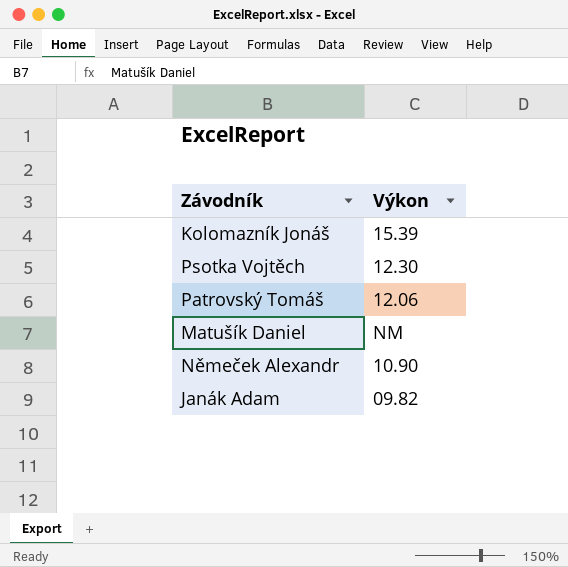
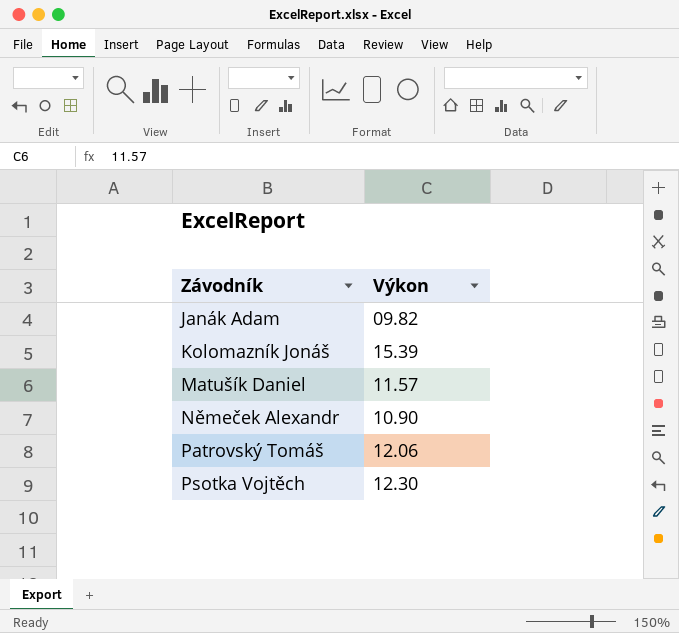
row order: none -> Závodník ascending
Matušík Daniel | Výkon: NM -> 11.57

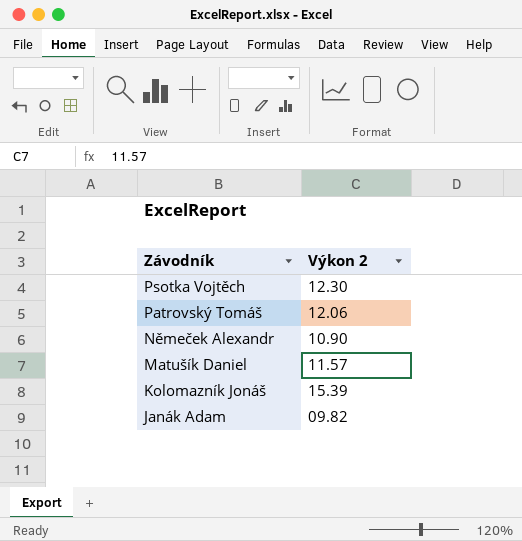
row order: Závodník ascending -> Závodník descending
column name: Výkon -> Výkon 2

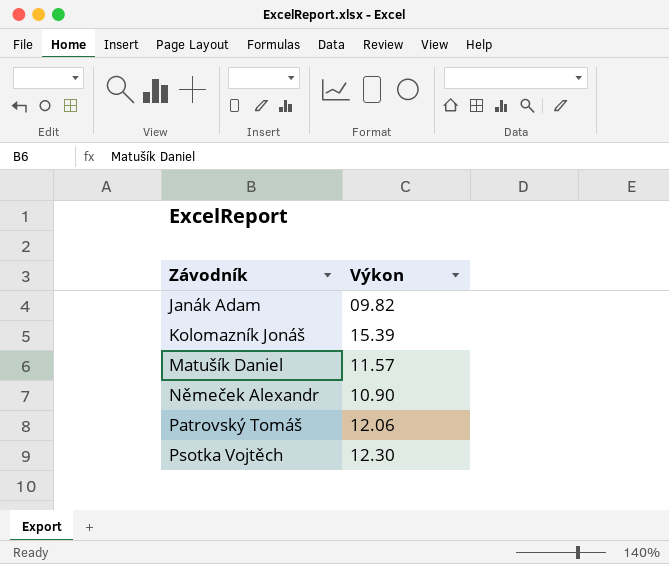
row order: Závodník descending -> Závodník ascending
column name: Výkon 2 -> Výkon

